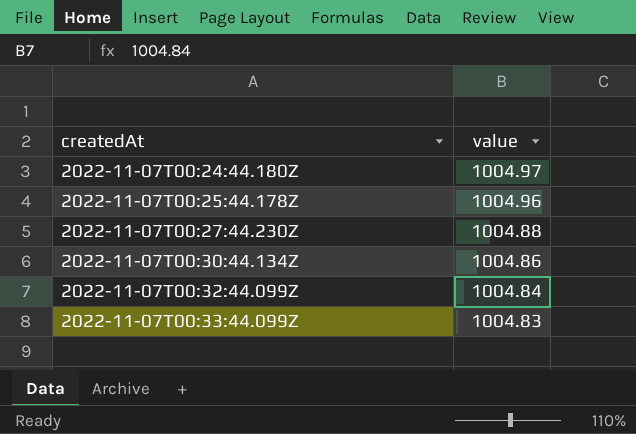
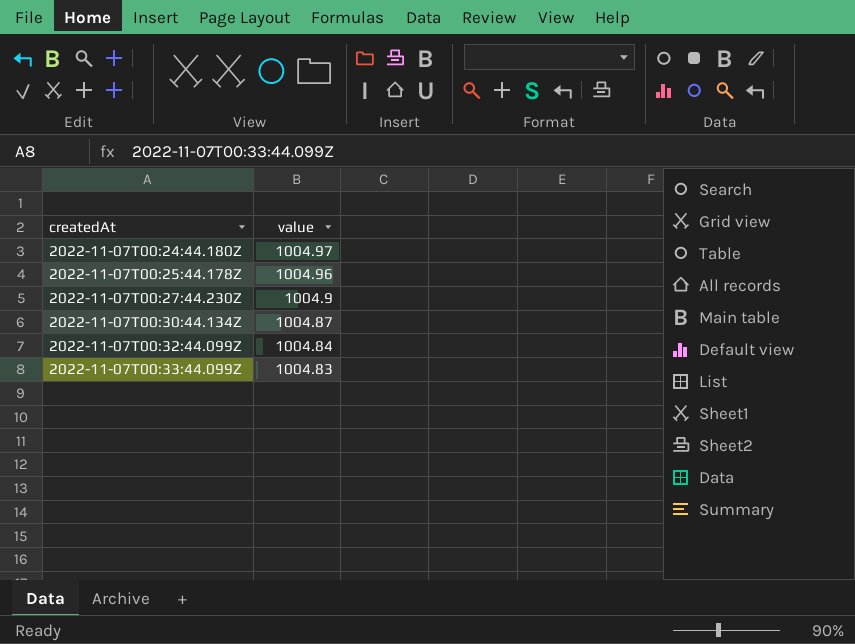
2022-11-07T00:27:44.230Z | value: 1004.88 -> 1004.9
2022-11-07T00:30:44.134Z | value: 1004.86 -> 1004.87

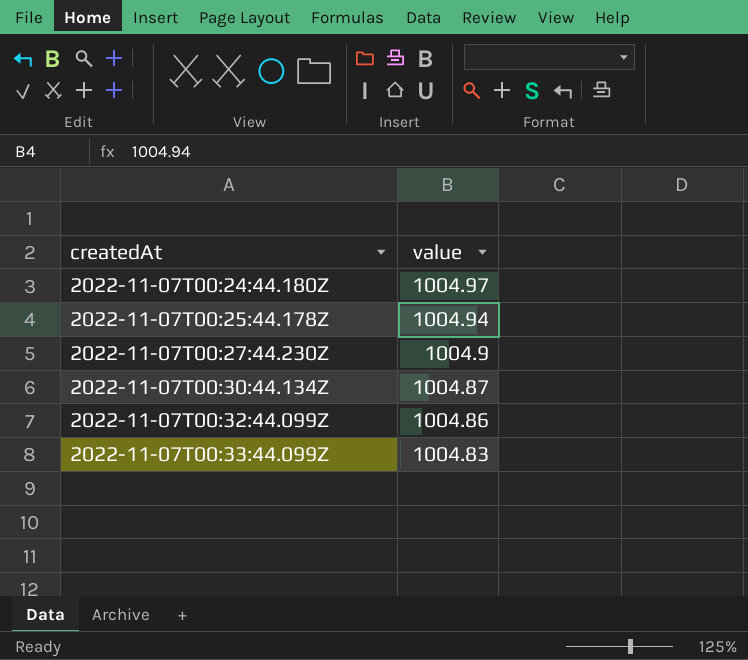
2022-11-07T00:25:44.178Z | value: 1004.96 -> 1004.94
2022-11-07T00:32:44.099Z | value: 1004.84 -> 1004.86

